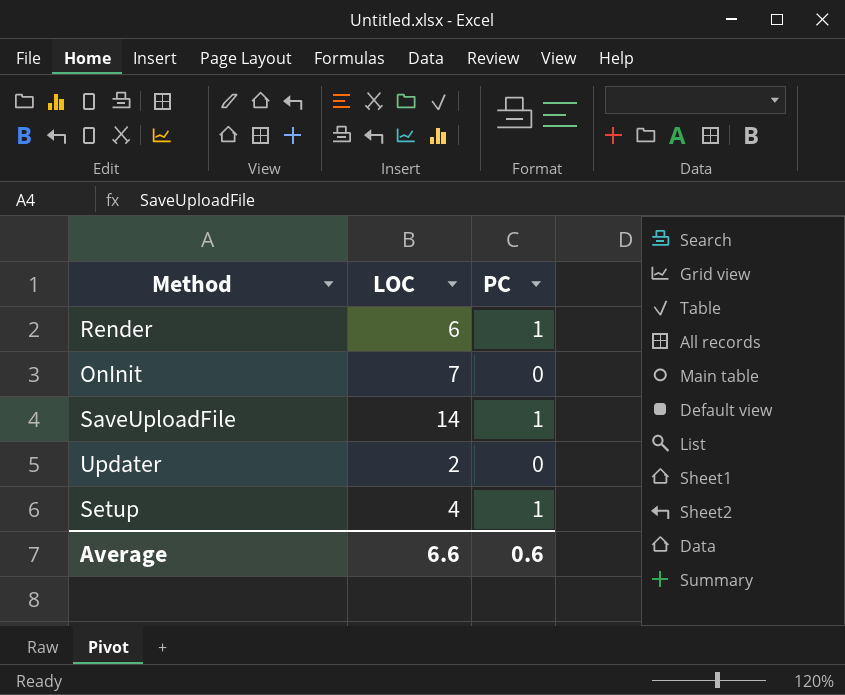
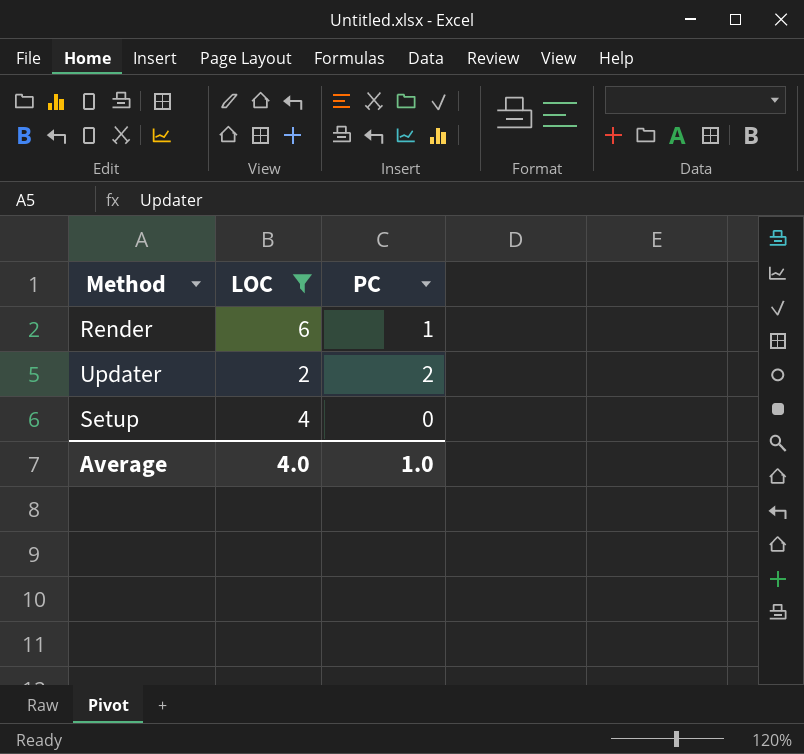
filter: none -> LOC <= 6
Updater | PC: 0 -> 2
Setup | PC: 1 -> 0
Average | LOC: 6.6 -> 4.0
Average | PC: 0.6 -> 1.0

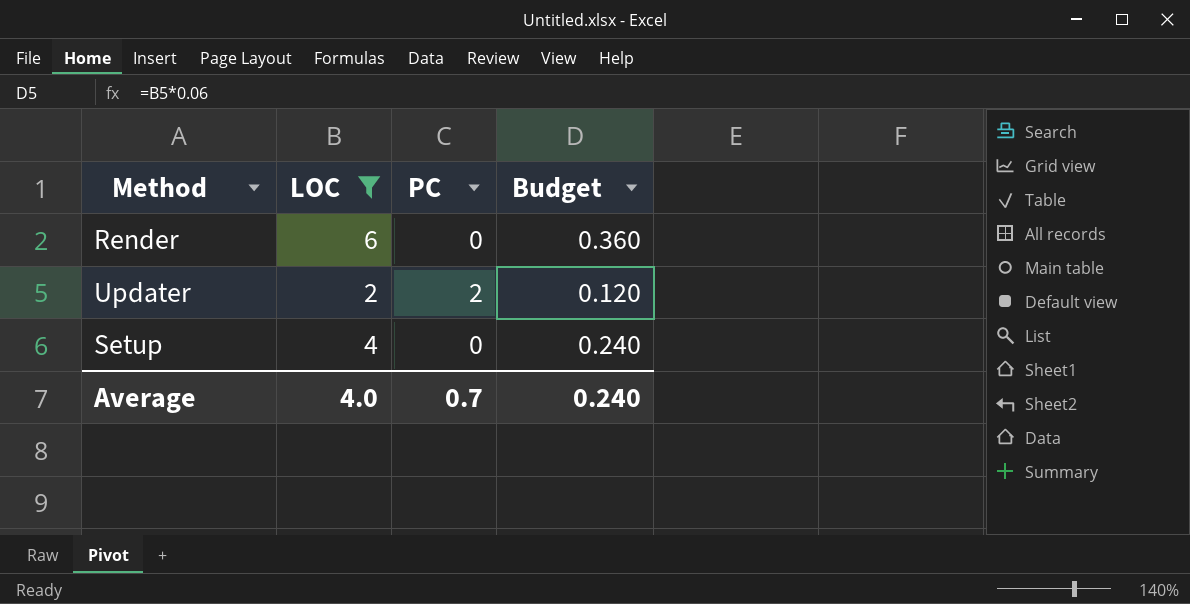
column Budget | formula: none -> [LOC] * 0.06
Render | PC: 1 -> 0
Average | PC: 1.0 -> 0.7

